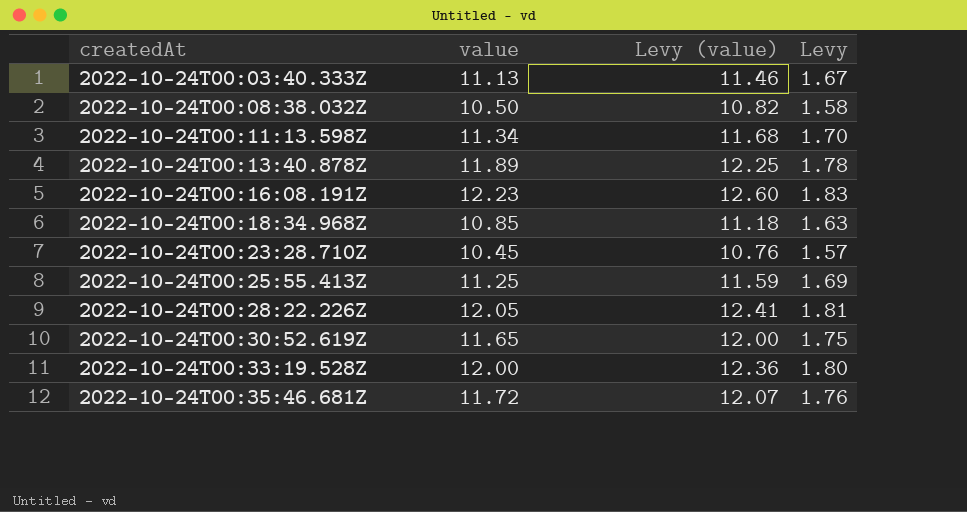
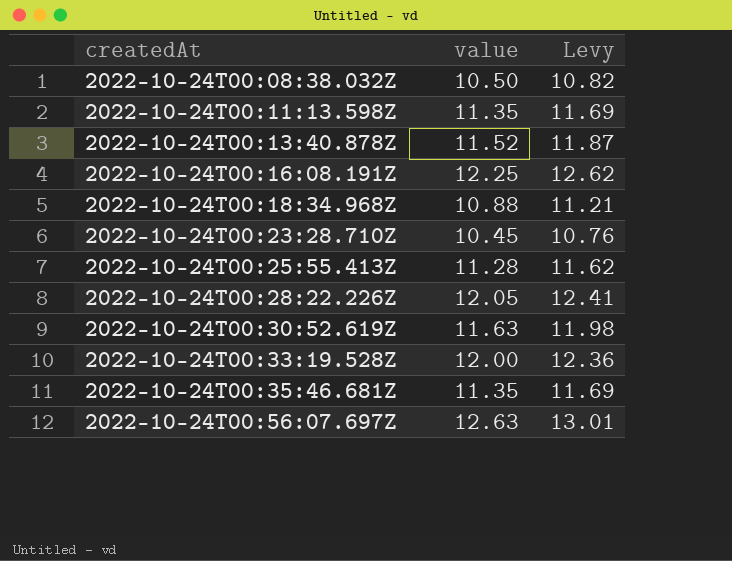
column Levy (value) | formula: [value] * 1.03 -> none
column Levy | formula: [value] * 0.15 -> [value] * 1.03
row 2022-10-24T00:03:40.333Z: 11.13 | 11.46 | 1.67 -> none
2022-10-24T00:11:13.598Z | value: 11.34 -> 11.35
2022-10-24T00:13:40.878Z | value: 11.89 -> 11.52
2022-10-24T00:16:08.191Z | value: 12.23 -> 12.25
2022-10-24T00:18:34.968Z | value: 10.85 -> 10.88
2022-10-24T00:25:55.413Z | value: 11.25 -> 11.28
2022-10-24T00:30:52.619Z | value: 11.65 -> 11.63
2022-10-24T00:35:46.681Z | value: 11.72 -> 11.35
row 2022-10-24T00:56:07.697Z: none -> 12.63 | 13.01

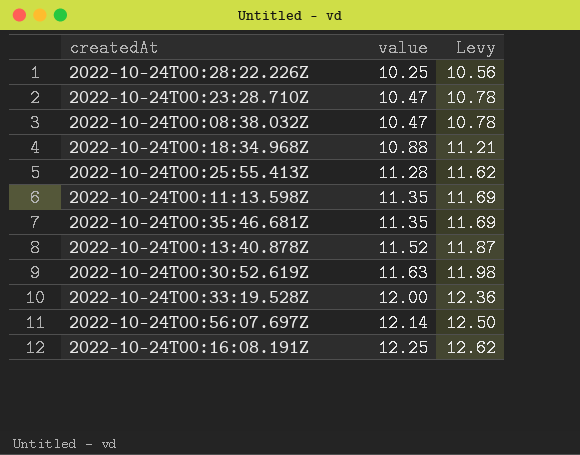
row order: createdAt ascending -> value ascending
2022-10-24T00:28:22.226Z | value: 12.05 -> 10.25
2022-10-24T00:28:22.226Z | Levy: 12.41 -> 10.56
2022-10-24T00:23:28.710Z | value: 10.45 -> 10.47
2022-10-24T00:23:28.710Z | Levy: 10.76 -> 10.78
2022-10-24T00:08:38.032Z | value: 10.50 -> 10.47
2022-10-24T00:08:38.032Z | Levy: 10.82 -> 10.78
2022-10-24T00:56:07.697Z | value: 12.63 -> 12.14
2022-10-24T00:56:07.697Z | Levy: 13.01 -> 12.50

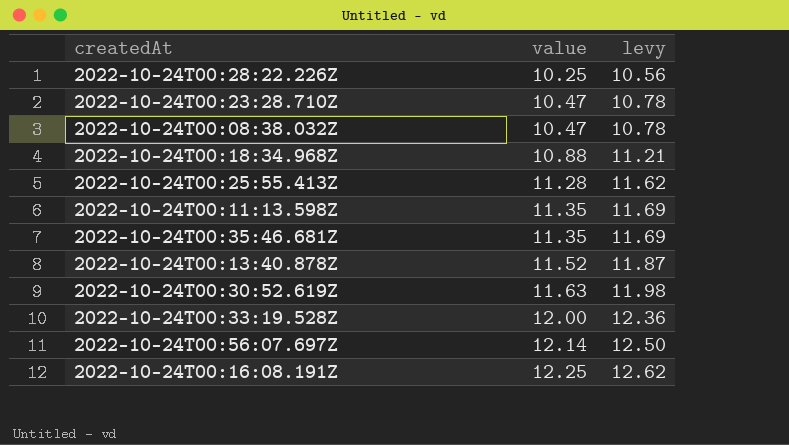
column name: Levy -> levy

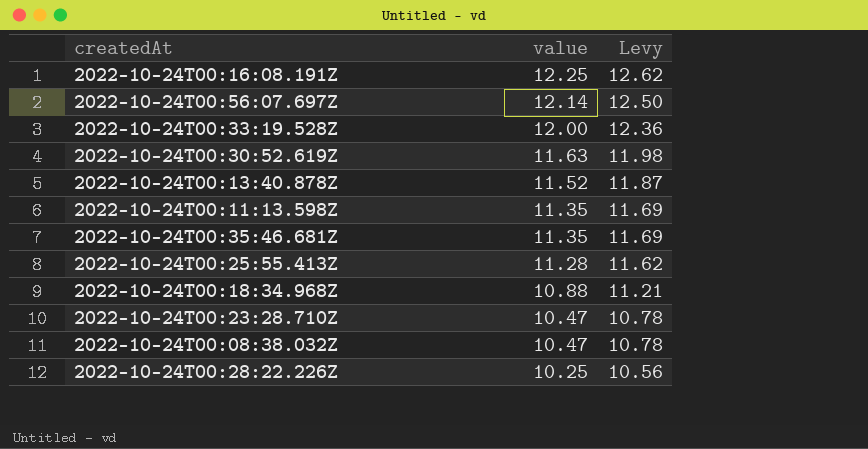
row order: value ascending -> value descending
column name: levy -> Levy

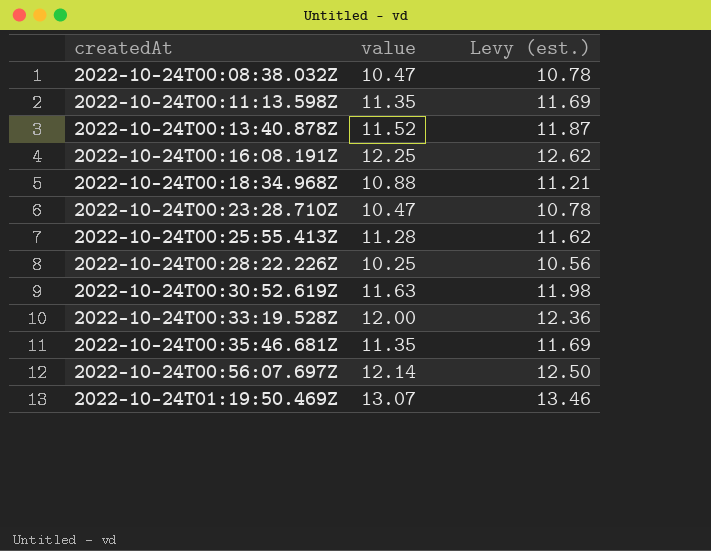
row order: value descending -> createdAt ascending
column name: Levy -> Levy (est.)
row 2022-10-24T01:19:50.469Z: none -> 13.07 | 13.46

